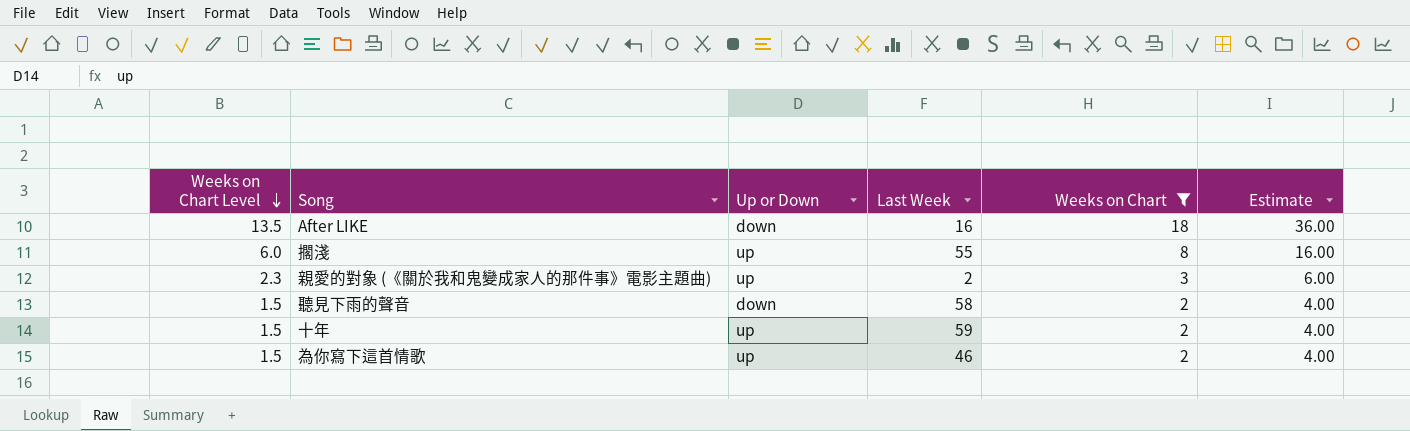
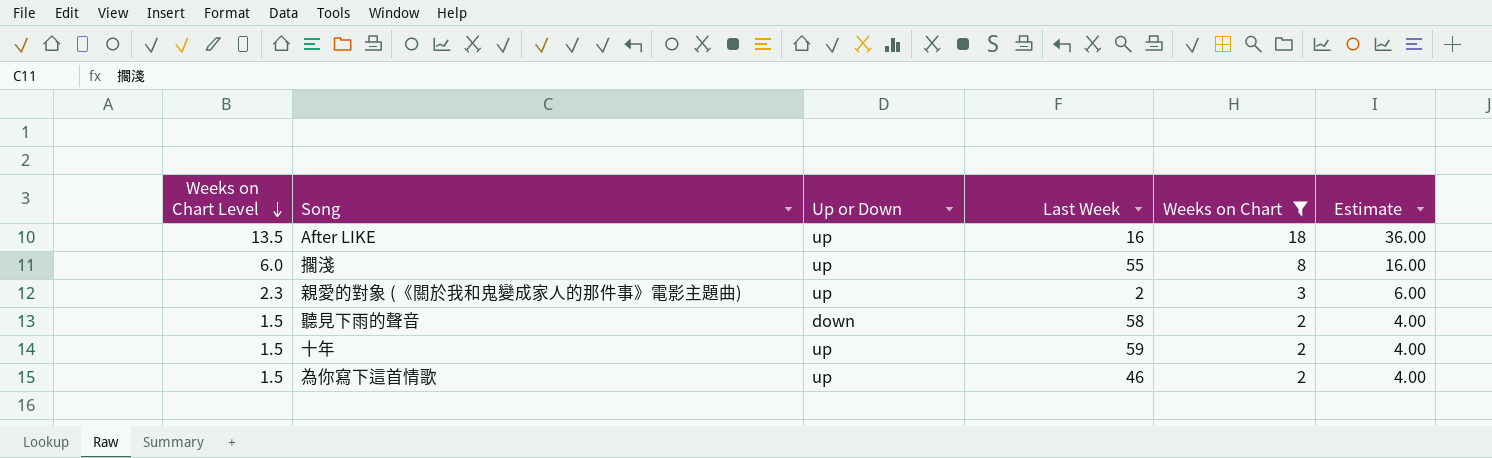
After LIKE | Up or Down: down -> up

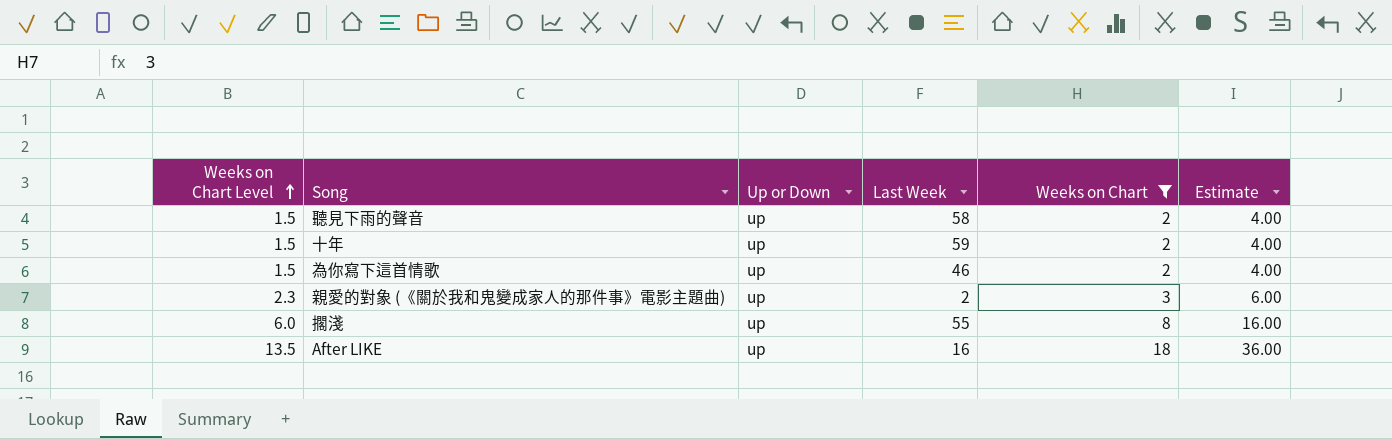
row order: Weeks on Chart Level descending -> Weeks on Chart Level ascending
聽見下雨的聲音 | Up or Down: down -> up

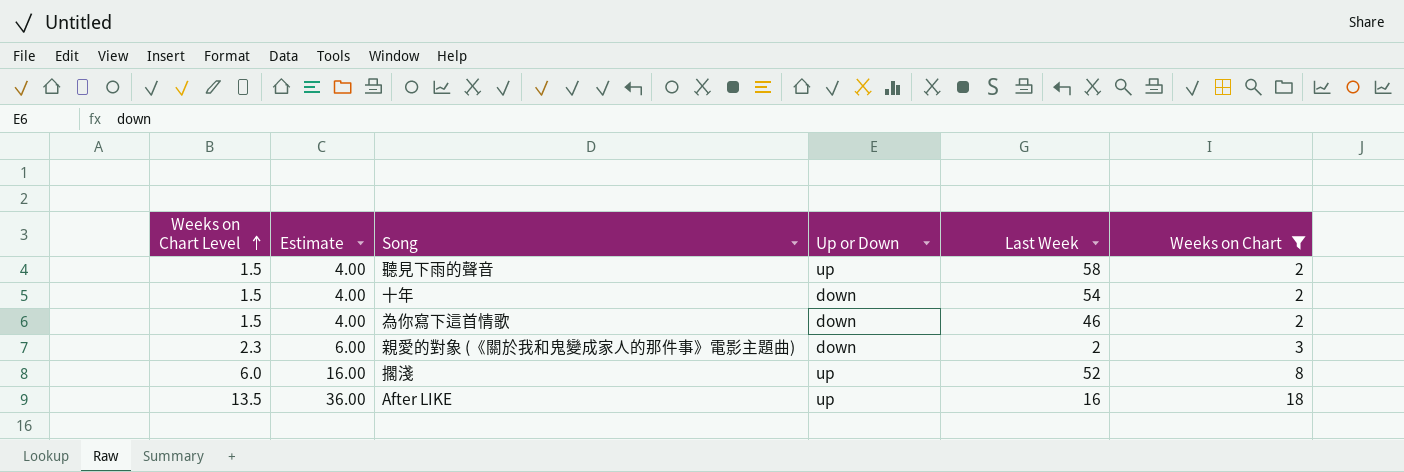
column Estimate | position: 6 -> 2
十年 | Up or Down: up -> down
十年 | Last Week: 59 -> 54
為你寫下這首情歌 | Up or Down: up -> down
親愛的對象 (《關於我和鬼變成家人的那件事》電影主題曲) | Up or Down: up -> down
擱淺 | Last Week: 55 -> 52

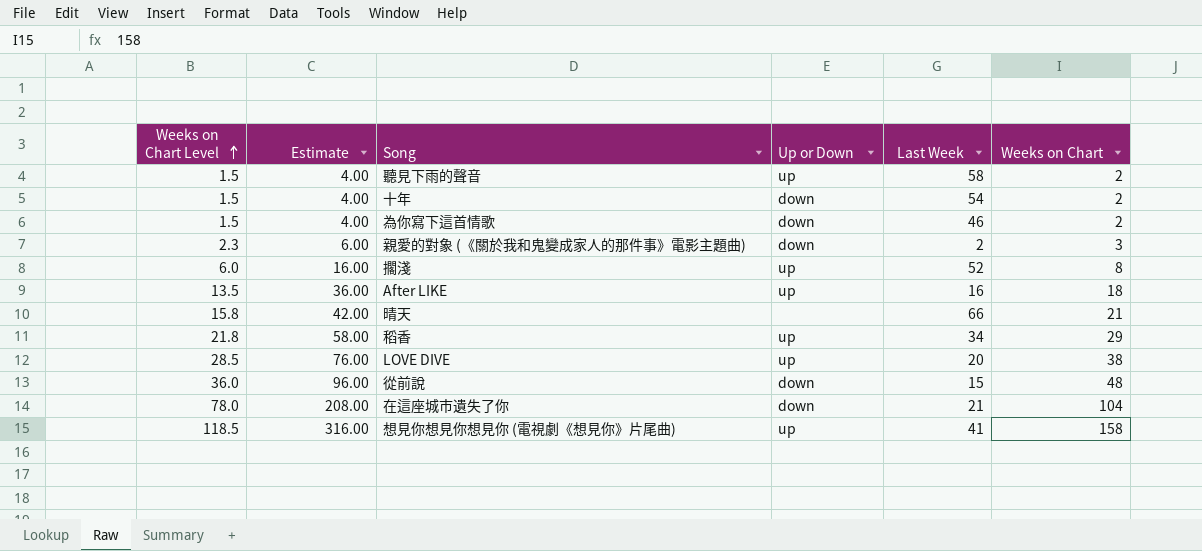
filter: Weeks on Chart <= 18 -> none

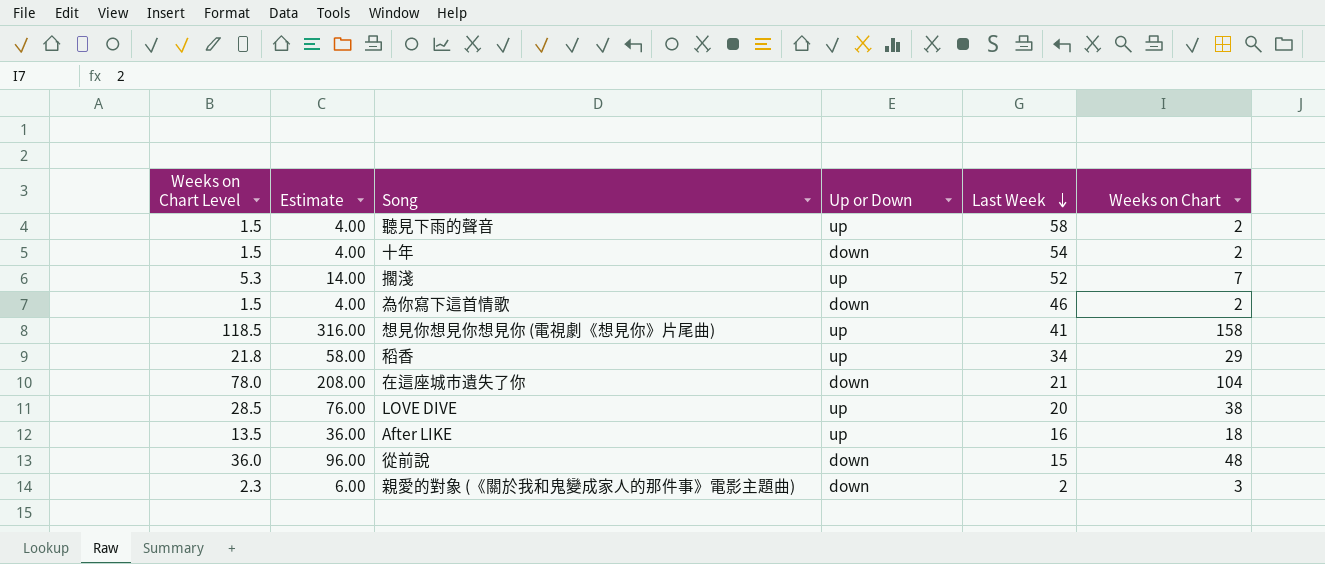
row order: Weeks on Chart Level ascending -> Last Week descending
row 晴天: 15.8 | 42.00 | none | 66 | 21 -> none
擱淺 | Weeks on Chart Level: 6.0 -> 5.3
擱淺 | Estimate: 16.00 -> 14.00
擱淺 | Weeks on Chart: 8 -> 7

